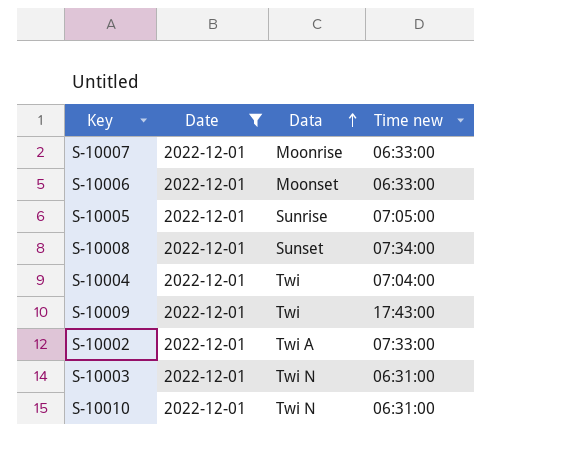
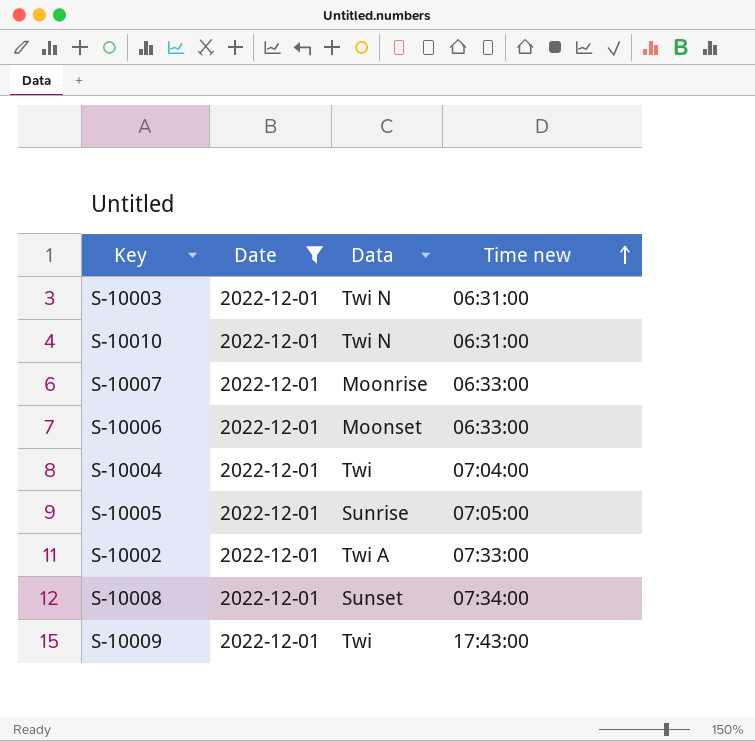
row order: Data ascending -> Time new ascending

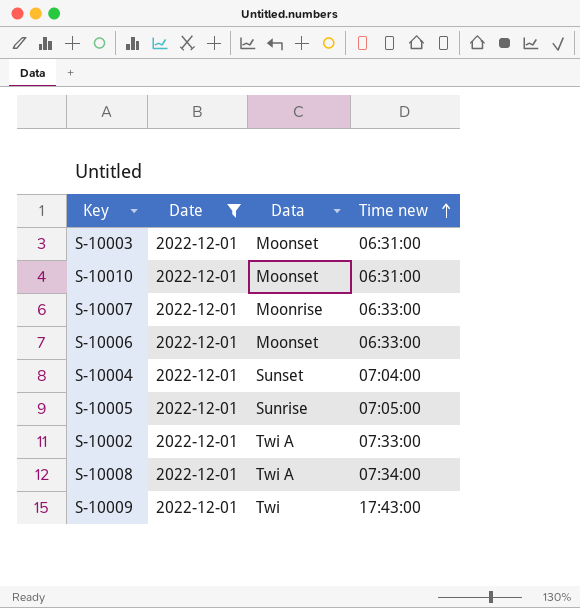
S-10003 | Data: Twi N -> Moonset
S-10010 | Data: Twi N -> Moonset
S-10004 | Data: Twi -> Sunset
S-10008 | Data: Sunset -> Twi A

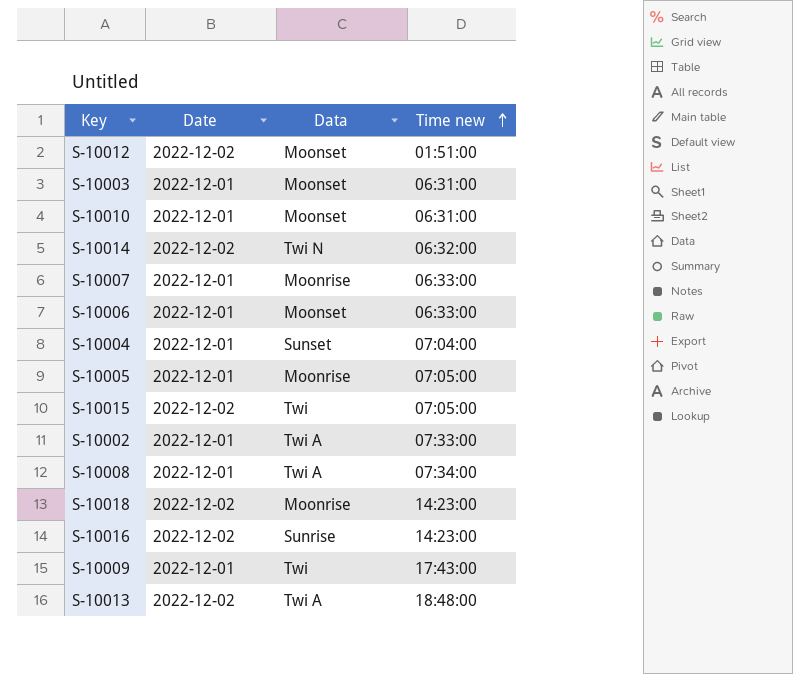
filter: Date = 2022-12-01 -> none
S-10005 | Data: Sunrise -> Moonrise

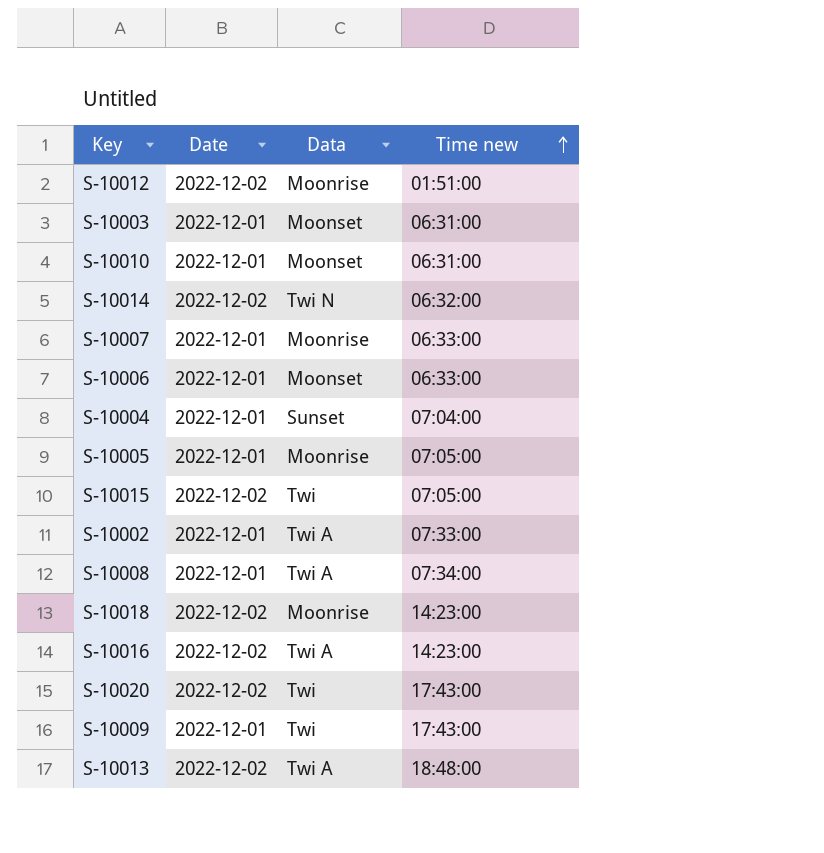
S-10012 | Data: Moonset -> Moonrise
S-10016 | Data: Sunrise -> Twi A
row S-10020: none -> 2022-12-02 | Twi | 17:43:00

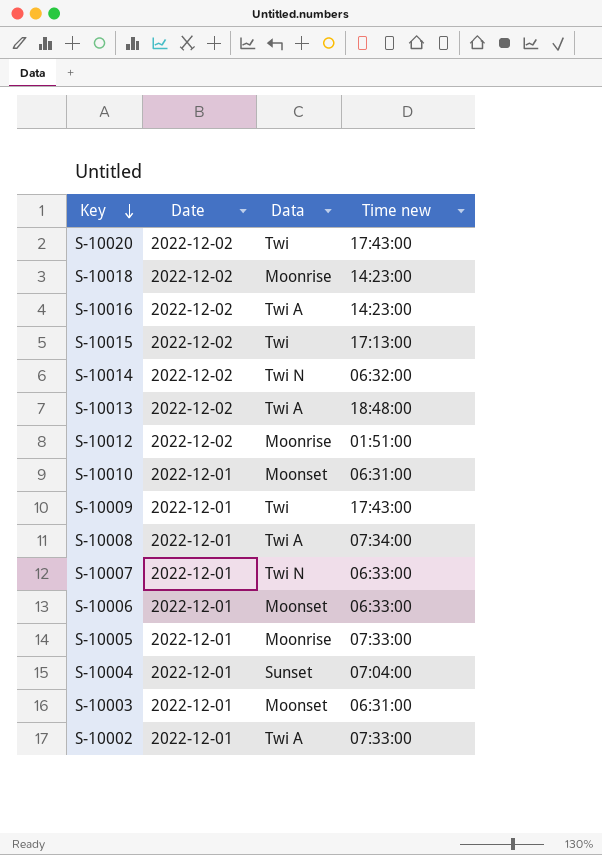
row order: Time new ascending -> Key descending
S-10015 | Time new: 07:05:00 -> 17:13:00
S-10007 | Data: Moonrise -> Twi N
S-10005 | Time new: 07:05:00 -> 07:33:00

